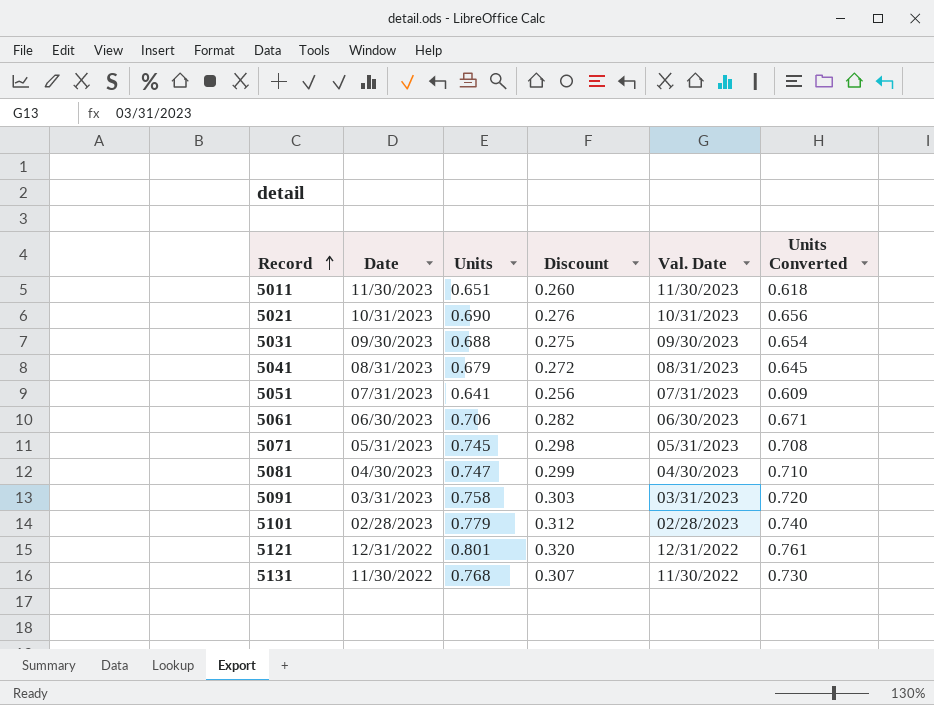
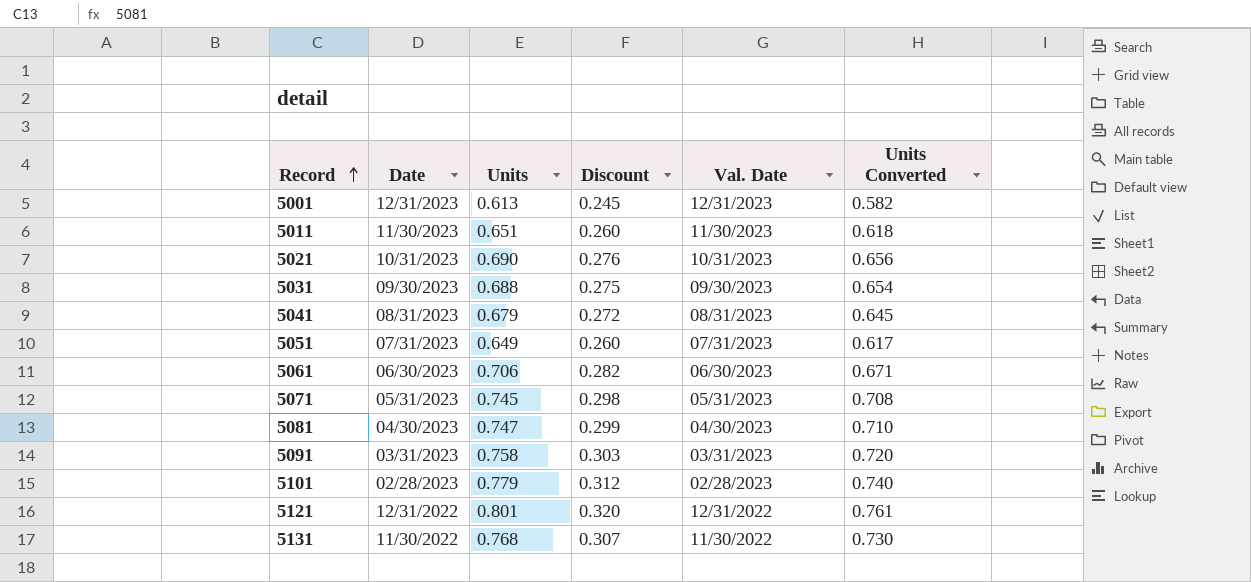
row 5001: none -> 12/31/2023 | 0.613 | 0.245 | 12/31/2023 | 0.582
5051 | Units: 0.641 -> 0.649
5051 | Discount: 0.256 -> 0.260
5051 | Units Converted: 0.609 -> 0.617

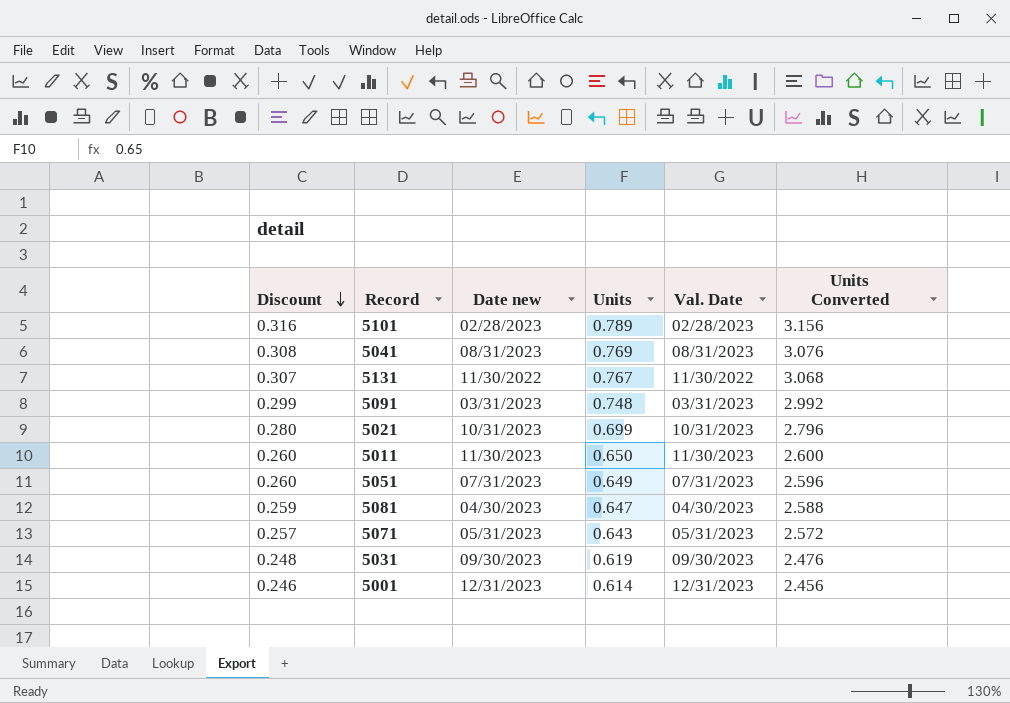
row order: Record ascending -> Discount descending
column Discount | position: 4 -> 1
column name: Date -> Date new
column Units Converted | formula: [Units] * 0.95 -> [Units] * 4
row 5061: 06/30/2023 | 0.706 | 0.282 | 06/30/2023 | 0.671 -> none
row 5121: 12/31/2022 | 0.801 | 0.320 | 12/31/2022 | 0.761 -> none
5101 | Discount: 0.312 -> 0.316
5101 | Units: 0.779 -> 0.789
5041 | Discount: 0.272 -> 0.308
5041 | Units: 0.679 -> 0.769
5131 | Units: 0.768 -> 0.767
5091 | Discount: 0.303 -> 0.299
5091 | Units: 0.758 -> 0.748
5021 | Discount: 0.276 -> 0.280
5021 | Units: 0.690 -> 0.699
5011 | Units: 0.651 -> 0.650
5081 | Discount: 0.299 -> 0.259
5081 | Units: 0.747 -> 0.647
5071 | Discount: 0.298 -> 0.257
5071 | Units: 0.745 -> 0.643
5031 | Discount: 0.275 -> 0.248
5031 | Units: 0.688 -> 0.619
5001 | Discount: 0.245 -> 0.246
5001 | Units: 0.613 -> 0.614

